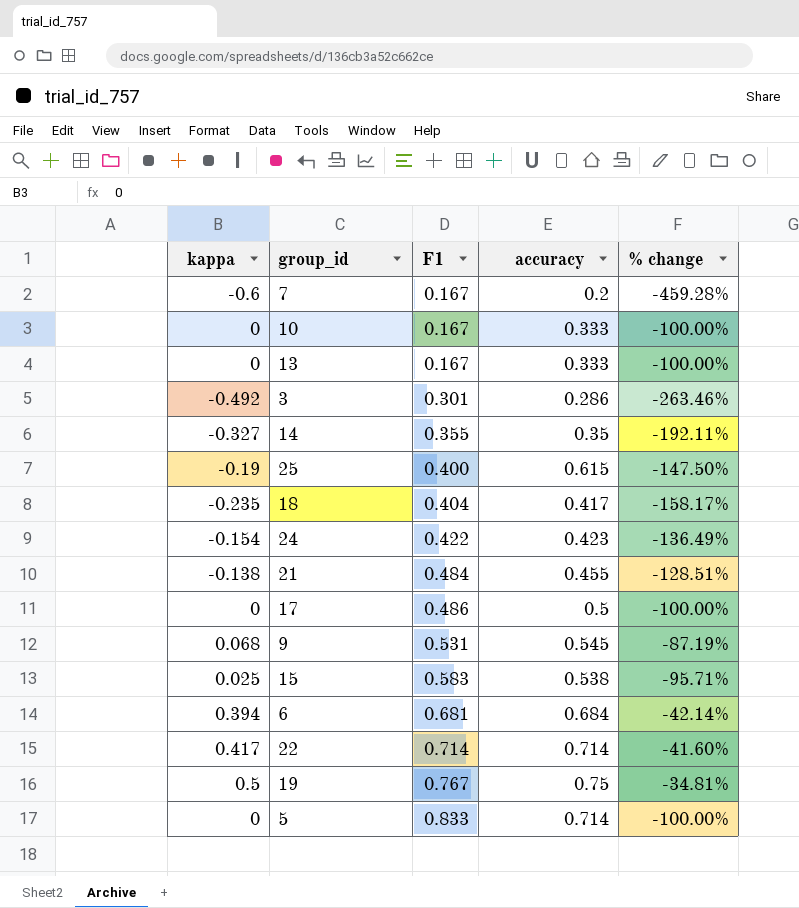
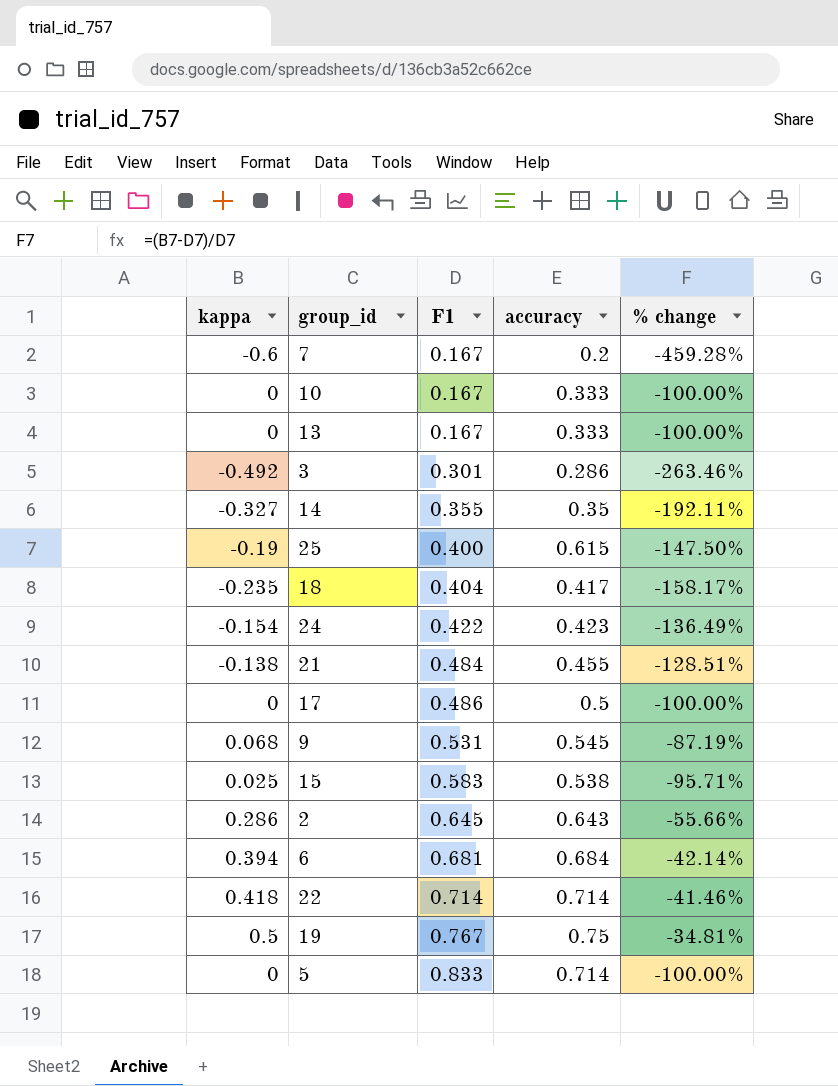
row 2: none -> 0.286 | 0.645 | 0.643 | -55.66%
22 | kappa: 0.417 -> 0.418
22 | % change: -41.60% -> -41.46%

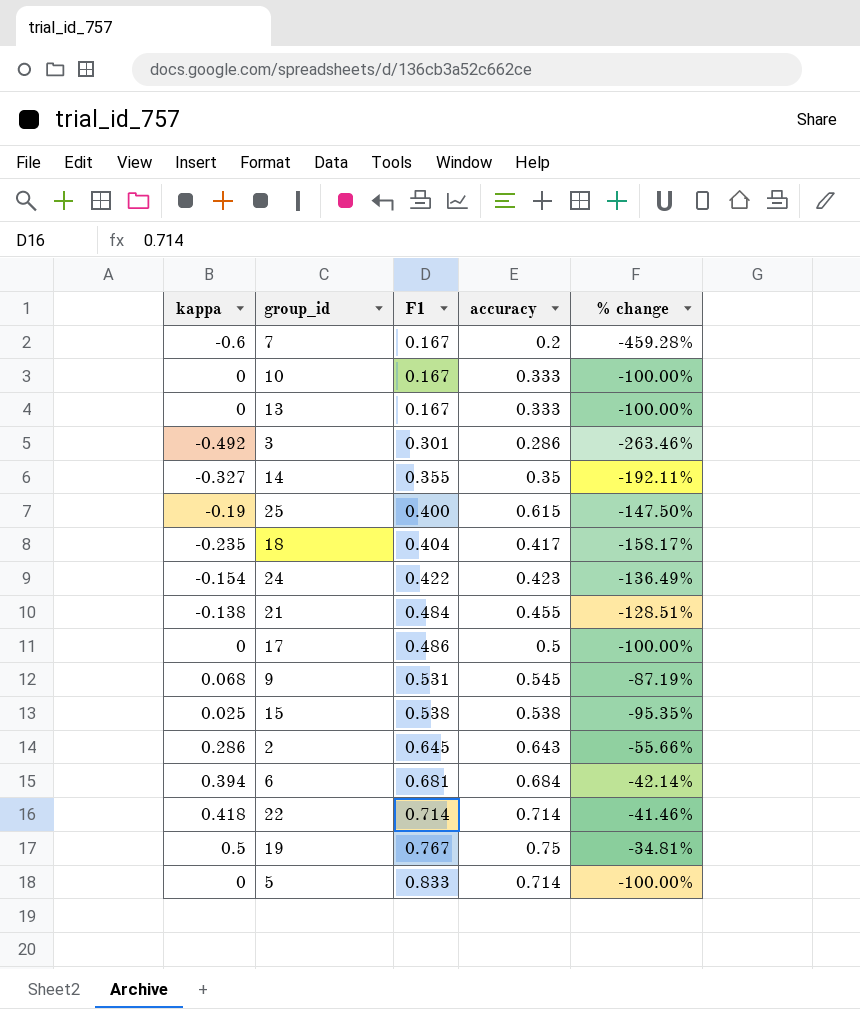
15 | F1: 0.583 -> 0.538
15 | % change: -95.71% -> -95.35%

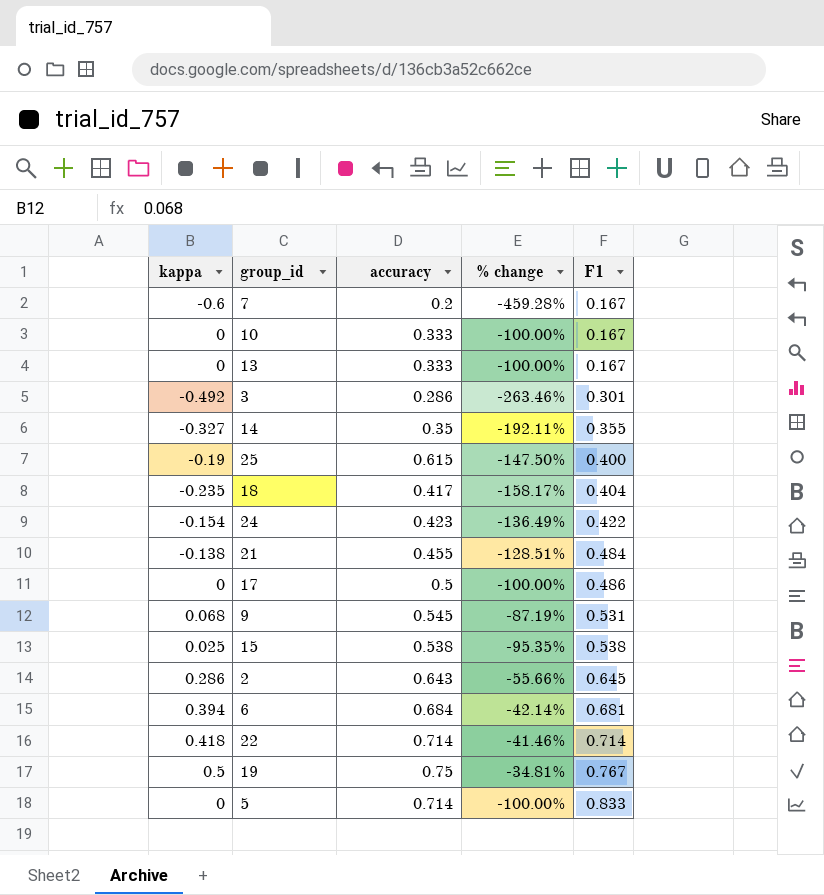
column F1 | position: 3 -> 5

